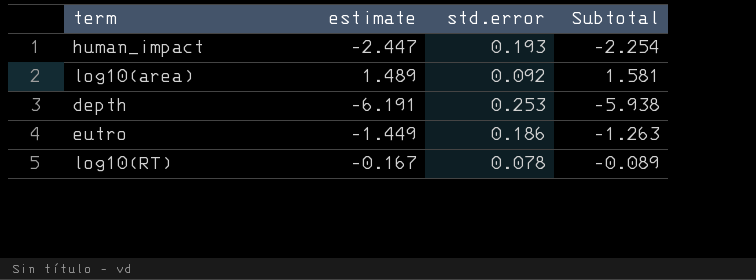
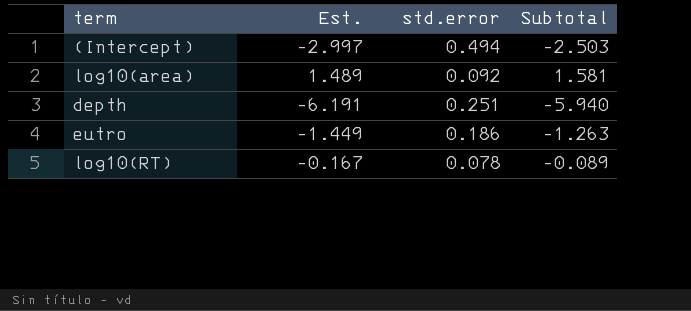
column name: estimate -> Est.
row human_impact: -2.447 | 0.193 | -2.254 -> none
row (Intercept): none -> -2.997 | 0.494 | -2.503
depth | std.error: 0.253 -> 0.251
depth | Subtotal: -5.938 -> -5.940

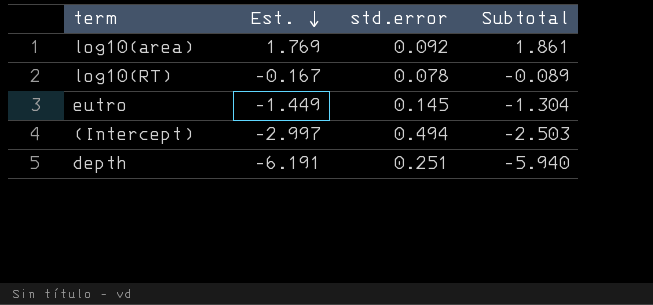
row order: none -> Est. descending
log10(area) | Est.: 1.489 -> 1.769
log10(area) | Subtotal: 1.581 -> 1.861
eutro | std.error: 0.186 -> 0.145
eutro | Subtotal: -1.263 -> -1.304

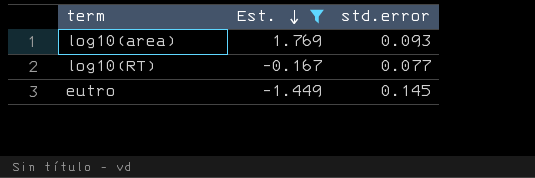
filter: none -> Est. >= -1.449
column Subtotal | formula: [Est.] + [std.error] -> none
log10(area) | std.error: 0.092 -> 0.093
log10(RT) | std.error: 0.078 -> 0.077

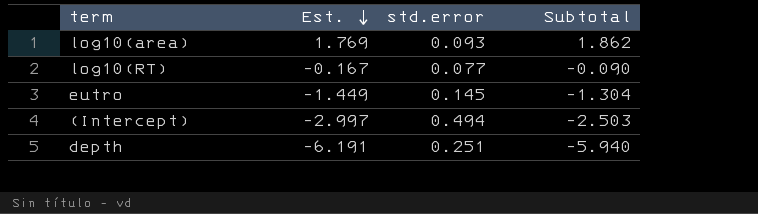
filter: Est. >= -1.449 -> none
column Subtotal | formula: none -> [Est.] + [std.error]

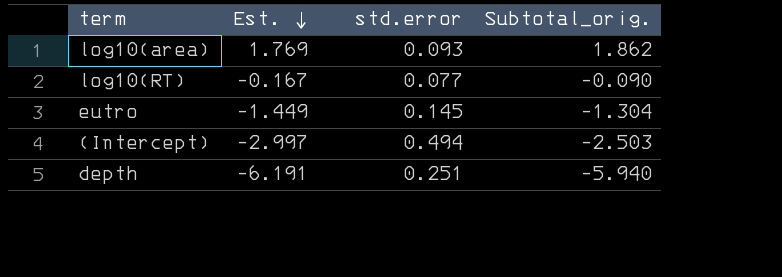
column name: Subtotal -> Subtotal_orig.

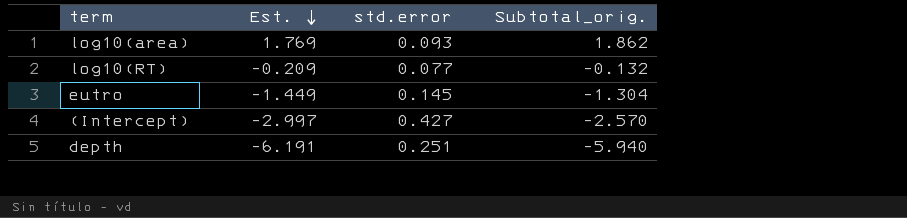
log10(RT) | Est.: -0.167 -> -0.209
log10(RT) | Subtotal_orig.: -0.090 -> -0.132
(Intercept) | std.error: 0.494 -> 0.427
(Intercept) | Subtotal_orig.: -2.503 -> -2.570

